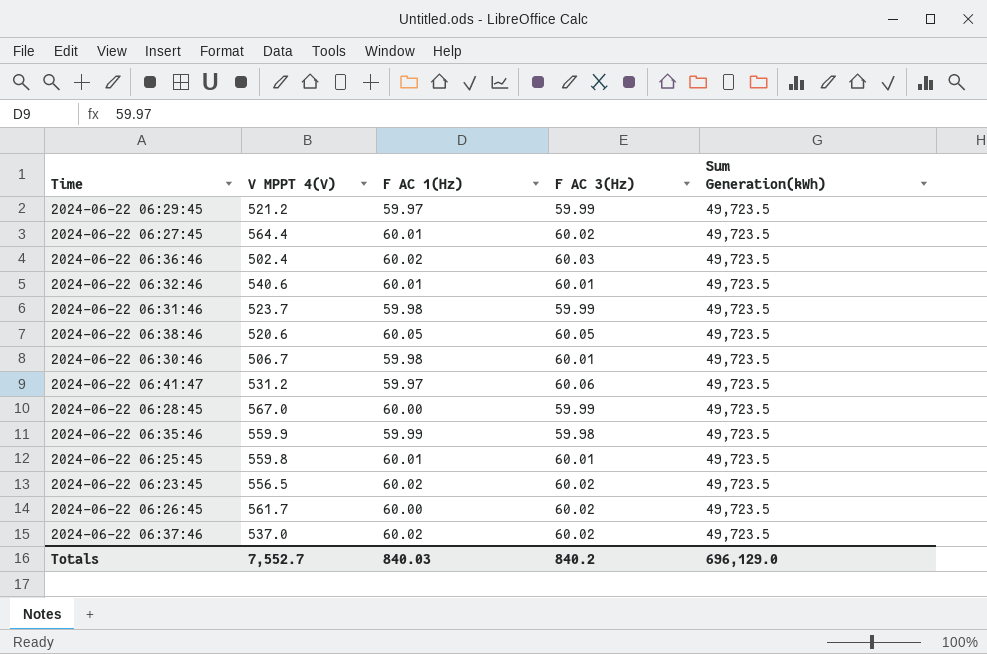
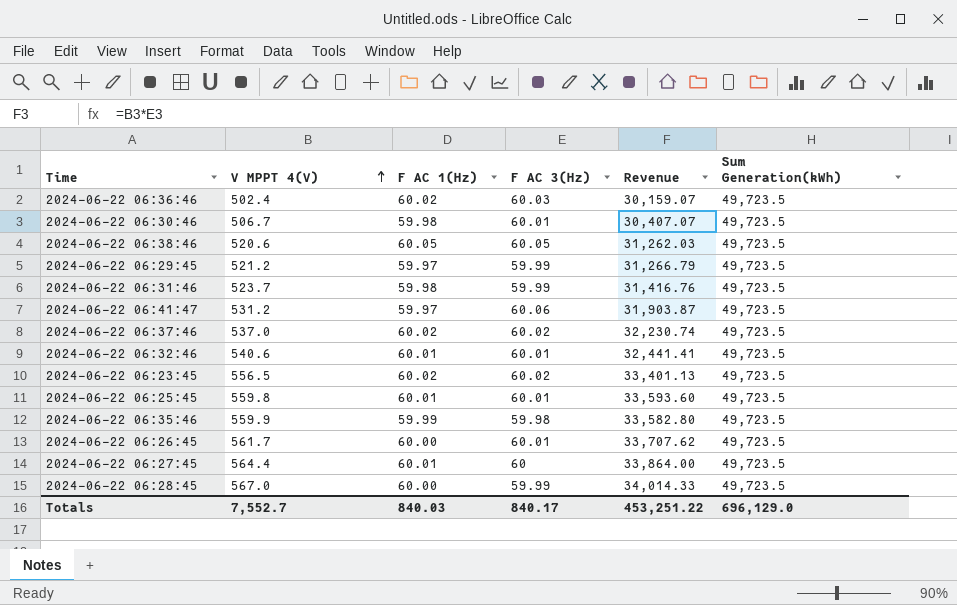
row order: none -> V MPPT 4(V) ascending
column Revenue | formula: none -> [V MPPT 4(V)] * [F AC 3(Hz)]
2024-06-22 06:26:45 | F AC 3(Hz): 60.02 -> 60.01
2024-06-22 06:27:45 | F AC 3(Hz): 60.02 -> 60
Totals | F AC 3(Hz): 840.2 -> 840.17

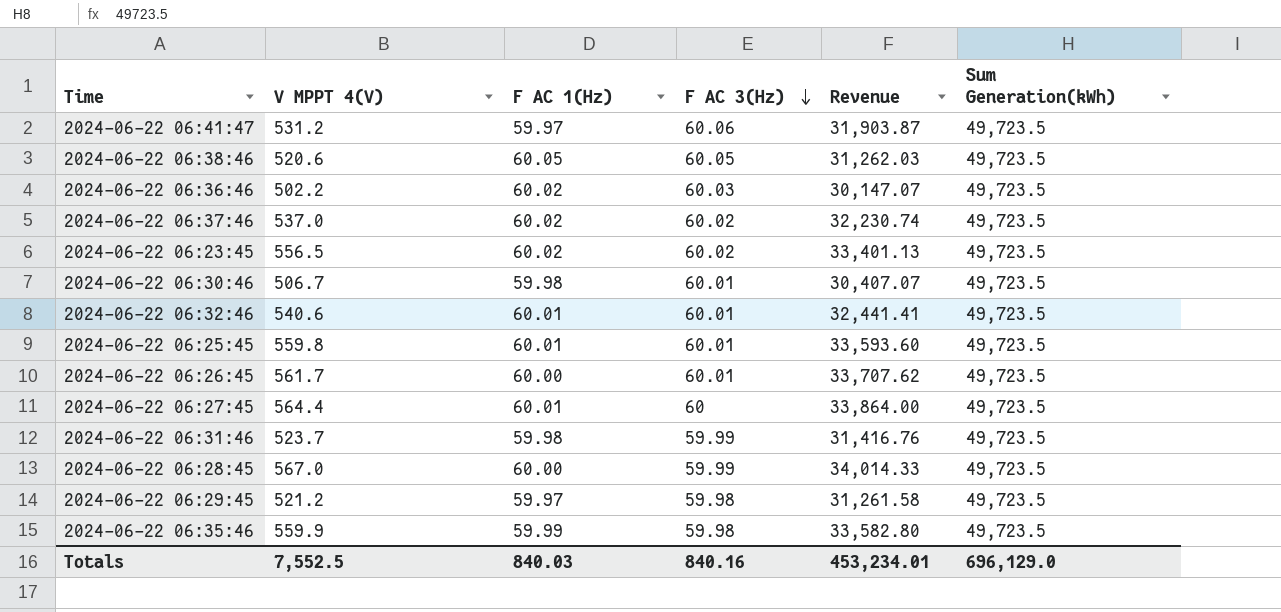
row order: V MPPT 4(V) ascending -> F AC 3(Hz) descending
2024-06-22 06:36:46 | V MPPT 4(V): 502.4 -> 502.2
2024-06-22 06:36:46 | Revenue: 30,159.07 -> 30,147.07
2024-06-22 06:29:45 | F AC 3(Hz): 59.99 -> 59.98
2024-06-22 06:29:45 | Revenue: 31,266.79 -> 31,261.58
Totals | V MPPT 4(V): 7,552.7 -> 7,552.5
Totals | F AC 3(Hz): 840.17 -> 840.16
Totals | Revenue: 453,251.22 -> 453,234.01

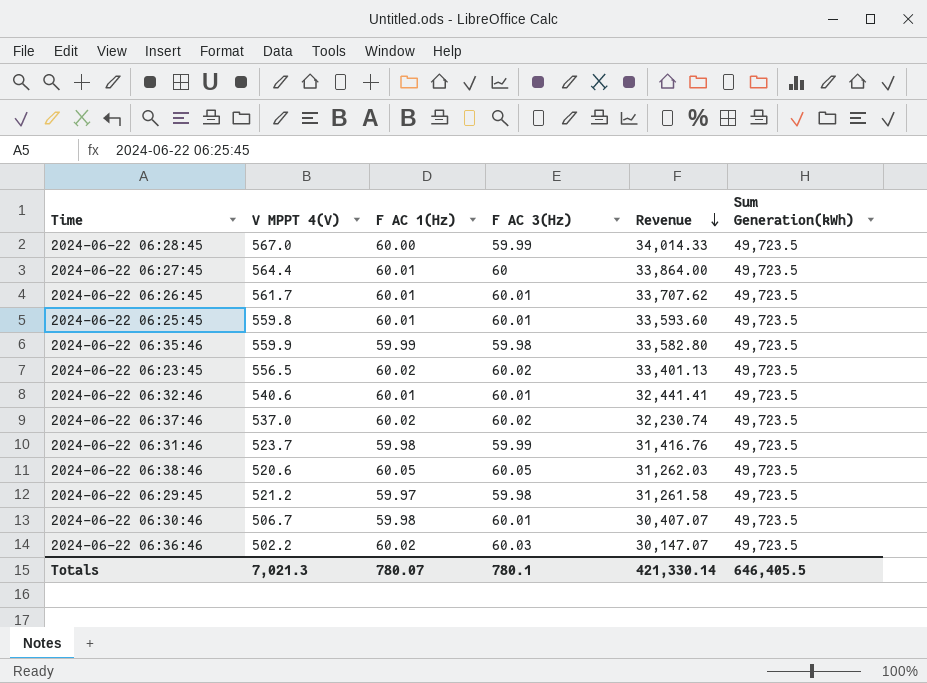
row order: F AC 3(Hz) descending -> Revenue descending
row 2024-06-22 06:41:47: 531.2 | 59.97 | 60.06 | 31,903.87 | 49,723.5 -> none
2024-06-22 06:26:45 | F AC 1(Hz): 60.00 -> 60.01
Totals | V MPPT 4(V): 7,552.5 -> 7,021.3
Totals | F AC 1(Hz): 840.03 -> 780.07
Totals | F AC 3(Hz): 840.16 -> 780.1
Totals | Revenue: 453,234.01 -> 421,330.14
Totals | Sum Generation(kWh): 696,129.0 -> 646,405.5

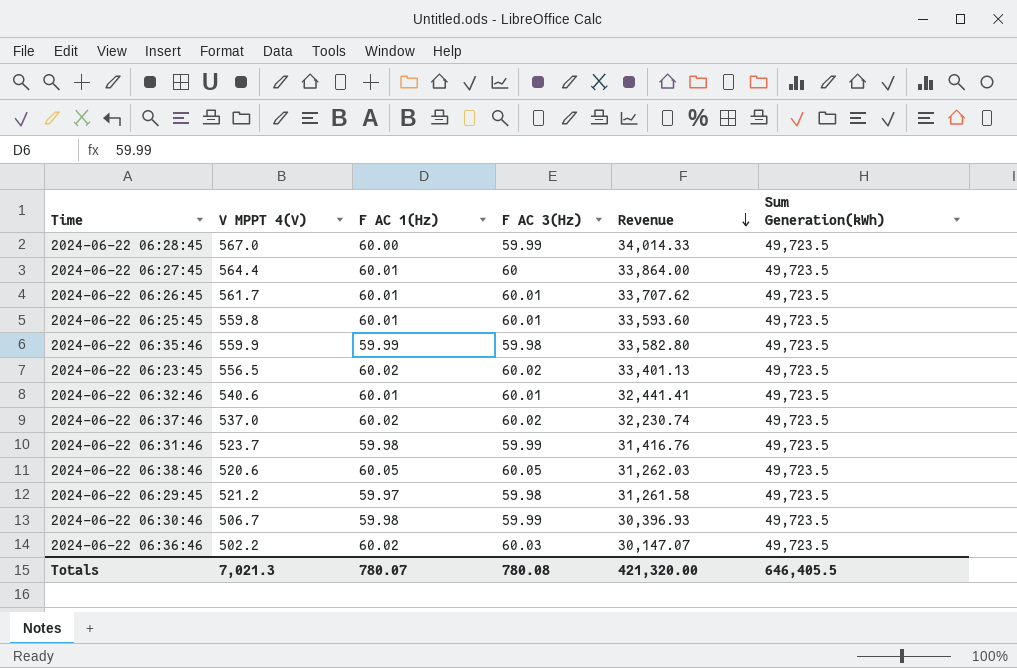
2024-06-22 06:30:46 | F AC 3(Hz): 60.01 -> 59.99
2024-06-22 06:30:46 | Revenue: 30,407.07 -> 30,396.93
Totals | F AC 3(Hz): 780.1 -> 780.08
Totals | Revenue: 421,330.14 -> 421,320.00

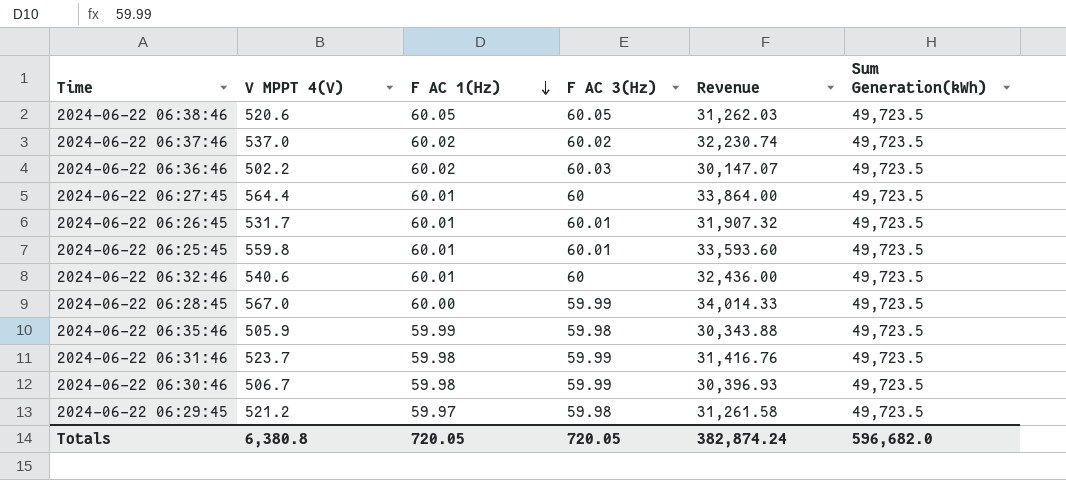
row order: Revenue descending -> F AC 1(Hz) descending
row 2024-06-22 06:23:45: 556.5 | 60.02 | 60.02 | 33,401.13 | 49,723.5 -> none
2024-06-22 06:26:45 | V MPPT 4(V): 561.7 -> 531.7
2024-06-22 06:26:45 | Revenue: 33,707.62 -> 31,907.32
2024-06-22 06:32:46 | F AC 3(Hz): 60.01 -> 60
2024-06-22 06:32:46 | Revenue: 32,441.41 -> 32,436.00
2024-06-22 06:35:46 | V MPPT 4(V): 559.9 -> 505.9
2024-06-22 06:35:46 | Revenue: 33,582.80 -> 30,343.88
Totals | V MPPT 4(V): 7,021.3 -> 6,380.8
Totals | F AC 1(Hz): 780.07 -> 720.05
Totals | F AC 3(Hz): 780.08 -> 720.05
Totals | Revenue: 421,320.00 -> 382,874.24
Totals | Sum Generation(kWh): 646,405.5 -> 596,682.0

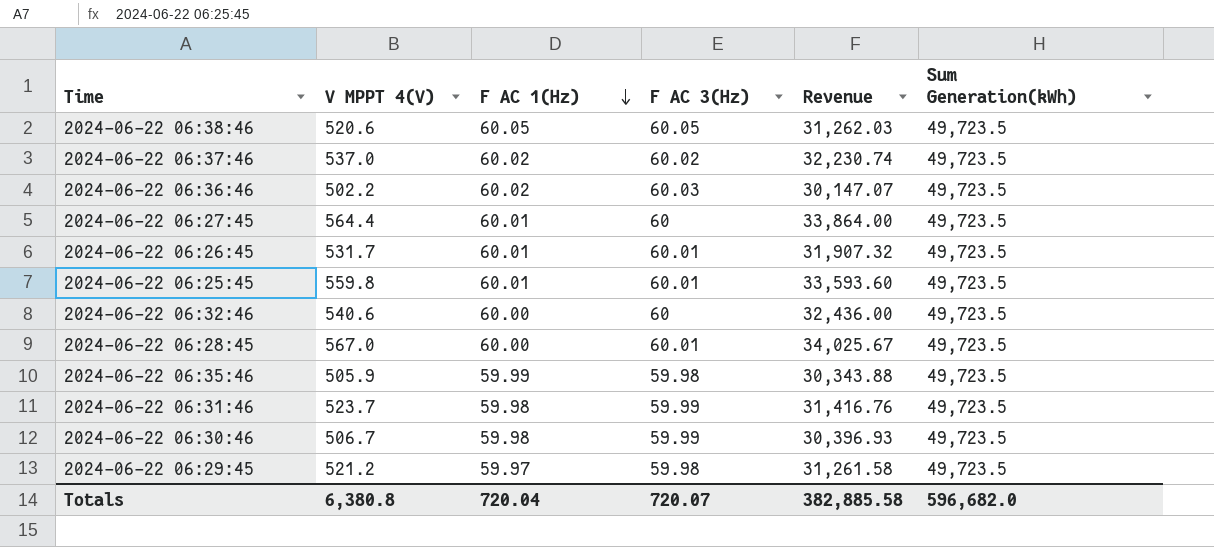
2024-06-22 06:32:46 | F AC 1(Hz): 60.01 -> 60.00
2024-06-22 06:28:45 | F AC 3(Hz): 59.99 -> 60.01
2024-06-22 06:28:45 | Revenue: 34,014.33 -> 34,025.67
Totals | F AC 1(Hz): 720.05 -> 720.04
Totals | F AC 3(Hz): 720.05 -> 720.07
Totals | Revenue: 382,874.24 -> 382,885.58

